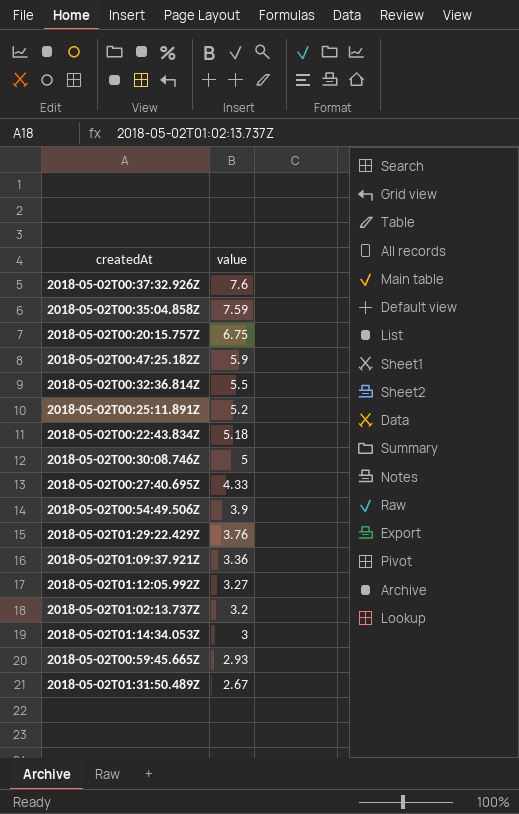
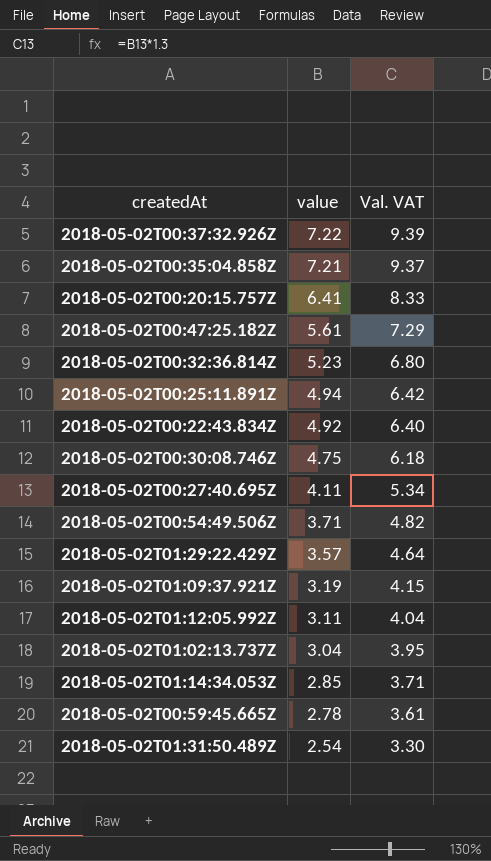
column Val. VAT | formula: none -> [value] * 1.3
2018-05-02T00:37:32.926Z | value: 7.6 -> 7.22
2018-05-02T00:35:04.858Z | value: 7.59 -> 7.21
2018-05-02T00:20:15.757Z | value: 6.75 -> 6.41
2018-05-02T00:47:25.182Z | value: 5.9 -> 5.61
2018-05-02T00:32:36.814Z | value: 5.5 -> 5.23
2018-05-02T00:25:11.891Z | value: 5.2 -> 4.94
2018-05-02T00:22:43.834Z | value: 5.18 -> 4.92
2018-05-02T00:30:08.746Z | value: 5 -> 4.75
2018-05-02T00:27:40.695Z | value: 4.33 -> 4.11
2018-05-02T00:54:49.506Z | value: 3.9 -> 3.71
2018-05-02T01:29:22.429Z | value: 3.76 -> 3.57
2018-05-02T01:09:37.921Z | value: 3.36 -> 3.19
2018-05-02T01:12:05.992Z | value: 3.27 -> 3.11
2018-05-02T01:02:13.737Z | value: 3.2 -> 3.04
2018-05-02T01:14:34.053Z | value: 3 -> 2.85
2018-05-02T00:59:45.665Z | value: 2.93 -> 2.78
2018-05-02T01:31:50.489Z | value: 2.67 -> 2.54

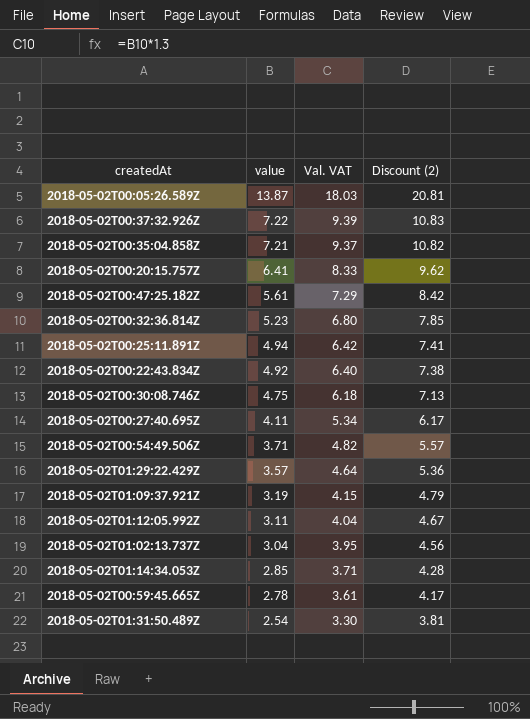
column Discount (2) | formula: none -> [value] * 1.5
row 2018-05-02T00:05:26.589Z: none -> 13.87 | 18.03 | 20.81

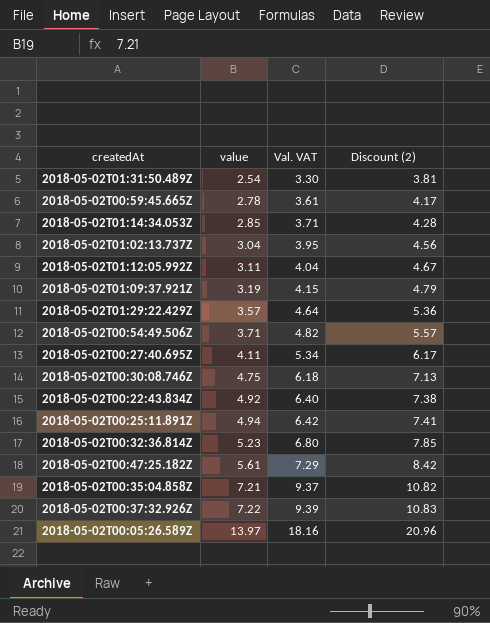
row order: value descending -> value ascending
row 2018-05-02T00:20:15.757Z: 6.41 | 8.33 | 9.62 -> none
2018-05-02T00:05:26.589Z | value: 13.87 -> 13.97
2018-05-02T00:05:26.589Z | Val. VAT: 18.03 -> 18.16
2018-05-02T00:05:26.589Z | Discount (2): 20.81 -> 20.96

